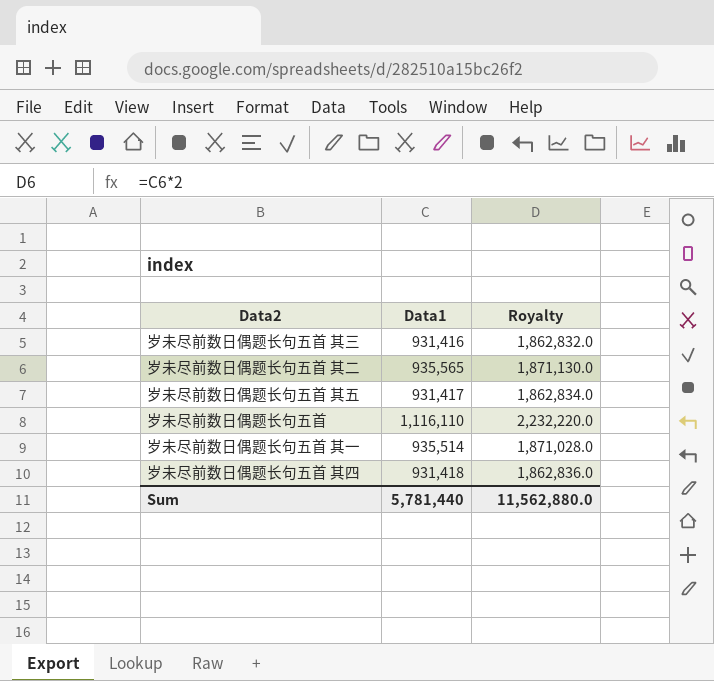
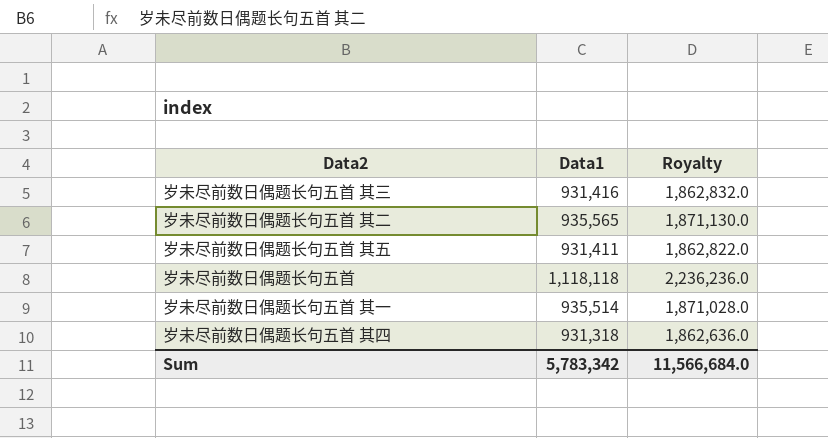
岁未尽前数日偶题长句五首 其五 | Data1: 931,417 -> 931,411
岁未尽前数日偶题长句五首 其五 | Royalty: 1,862,834.0 -> 1,862,822.0
岁未尽前数日偶题长句五首 | Data1: 1,116,110 -> 1,118,118
岁未尽前数日偶题长句五首 | Royalty: 2,232,220.0 -> 2,236,236.0
岁未尽前数日偶题长句五首 其四 | Data1: 931,418 -> 931,318
岁未尽前数日偶题长句五首 其四 | Royalty: 1,862,836.0 -> 1,862,636.0
Sum | Data1: 5,781,440 -> 5,783,342
Sum | Royalty: 11,562,880.0 -> 11,566,684.0

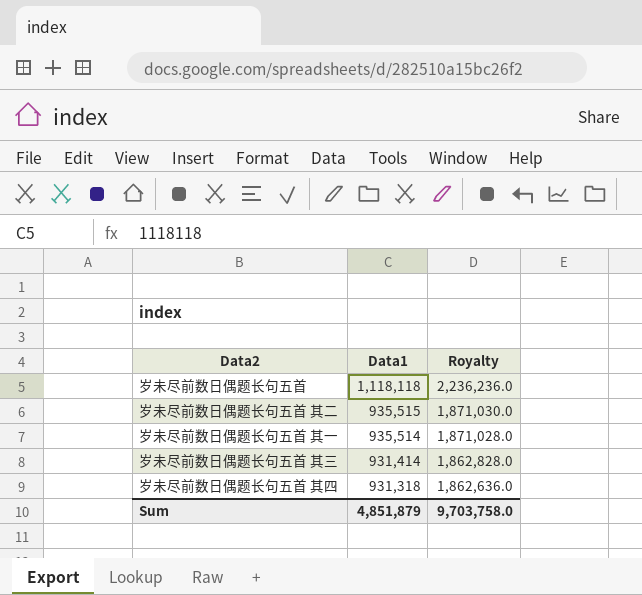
row order: none -> Data1 descending
row 岁未尽前数日偶题长句五首 其五: 931,411 | 1,862,822.0 -> none
岁未尽前数日偶题长句五首 其二 | Data1: 935,565 -> 935,515
岁未尽前数日偶题长句五首 其二 | Royalty: 1,871,130.0 -> 1,871,030.0
岁未尽前数日偶题长句五首 其三 | Data1: 931,416 -> 931,414
岁未尽前数日偶题长句五首 其三 | Royalty: 1,862,832.0 -> 1,862,828.0
Sum | Data1: 5,783,342 -> 4,851,879
Sum | Royalty: 11,566,684.0 -> 9,703,758.0

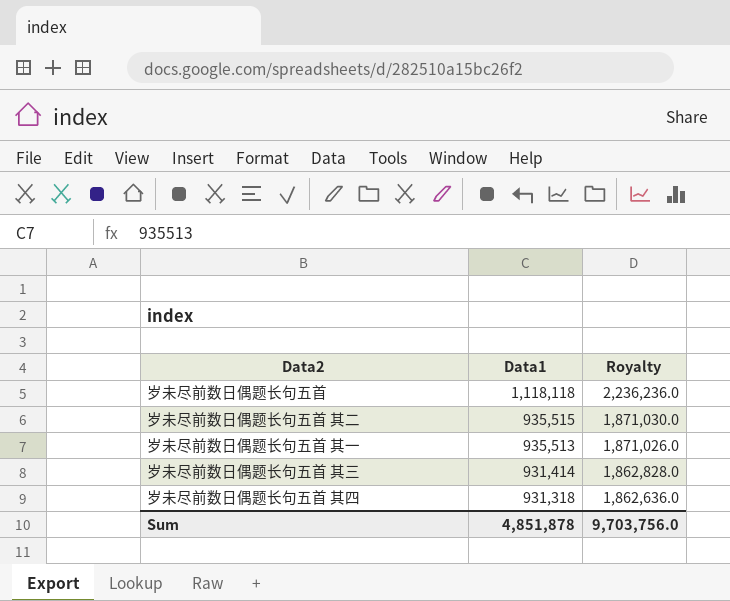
岁未尽前数日偶题长句五首 其一 | Data1: 935,514 -> 935,513
岁未尽前数日偶题长句五首 其一 | Royalty: 1,871,028.0 -> 1,871,026.0
Sum | Data1: 4,851,879 -> 4,851,878
Sum | Royalty: 9,703,758.0 -> 9,703,756.0

